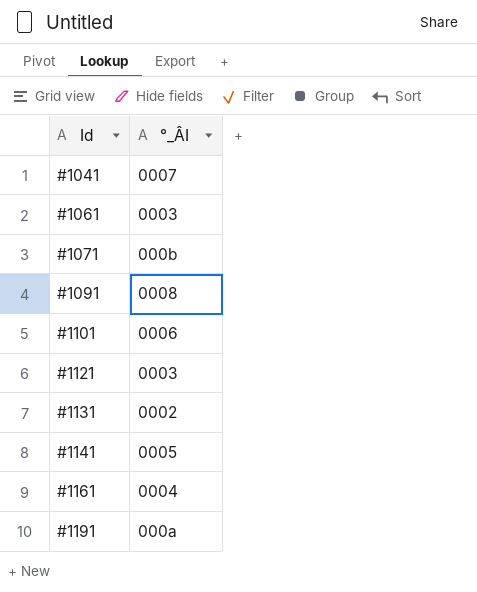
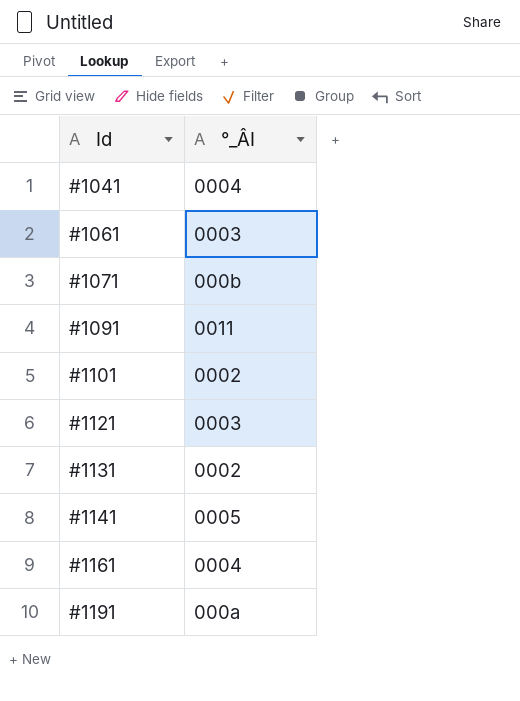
#1041 | °_ÂI: 0007 -> 0004
#1091 | °_ÂI: 0008 -> 0011
#1101 | °_ÂI: 0006 -> 0002

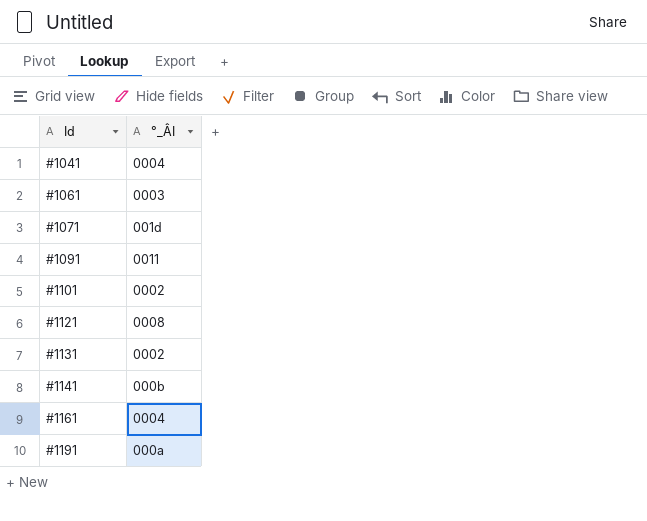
#1071 | °_ÂI: 000b -> 001d
#1121 | °_ÂI: 0003 -> 0008
#1141 | °_ÂI: 0005 -> 000b

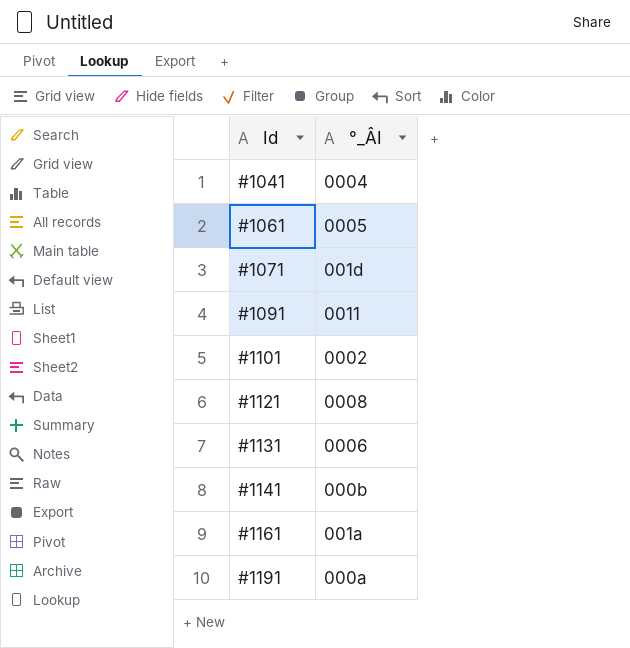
#1061 | °_ÂI: 0003 -> 0005
#1131 | °_ÂI: 0002 -> 0006
#1161 | °_ÂI: 0004 -> 001a

